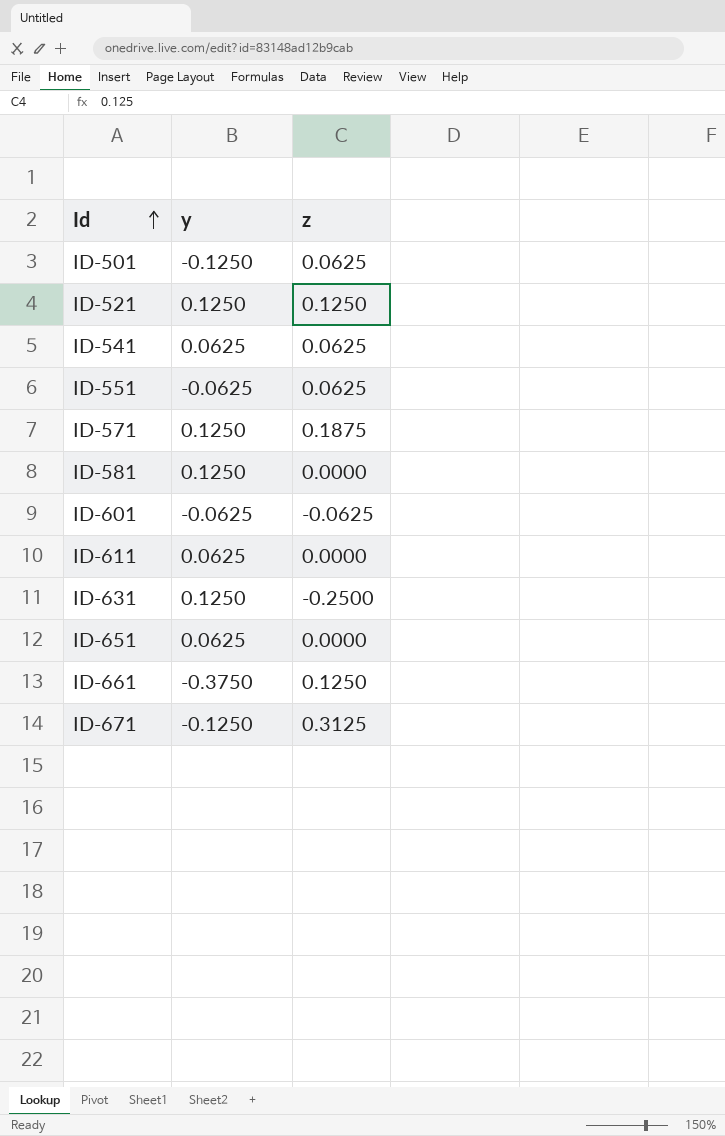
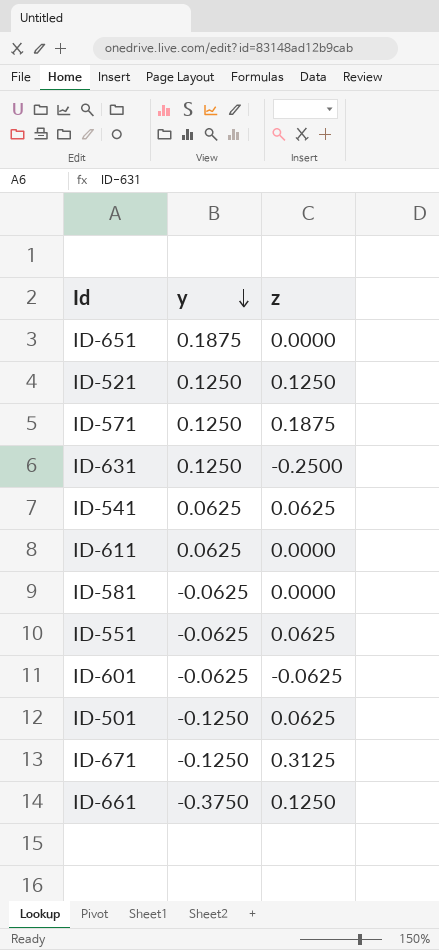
row order: Id ascending -> y descending
ID-651 | y: 0.0625 -> 0.1875
ID-581 | y: 0.1250 -> -0.0625

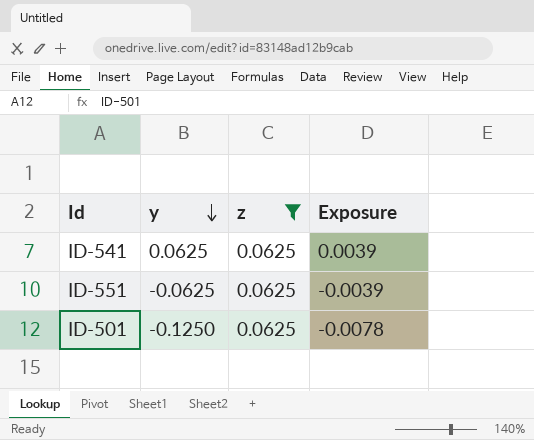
filter: none -> z = 0.0625
column Exposure | formula: none -> [y] * [z]

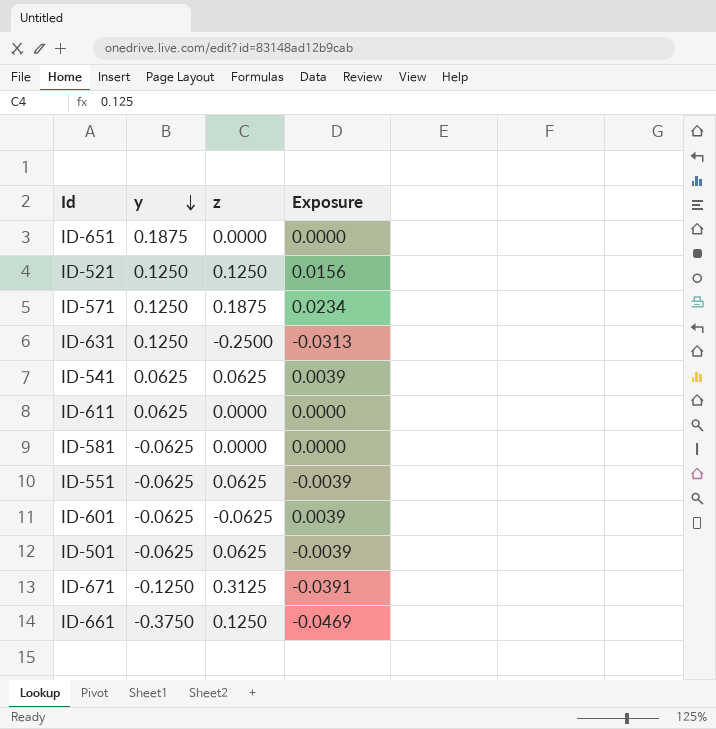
filter: z = 0.0625 -> none
ID-501 | y: -0.1250 -> -0.0625
ID-501 | Exposure: -0.0078 -> -0.0039

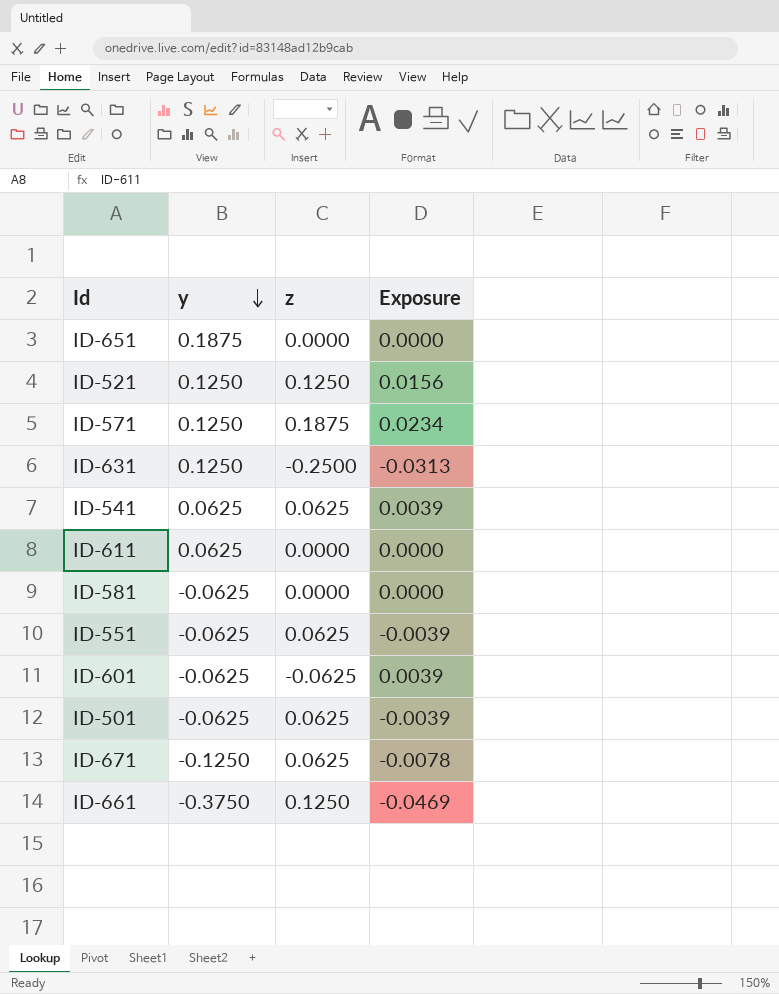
ID-671 | z: 0.3125 -> 0.0625
ID-671 | Exposure: -0.0391 -> -0.0078

